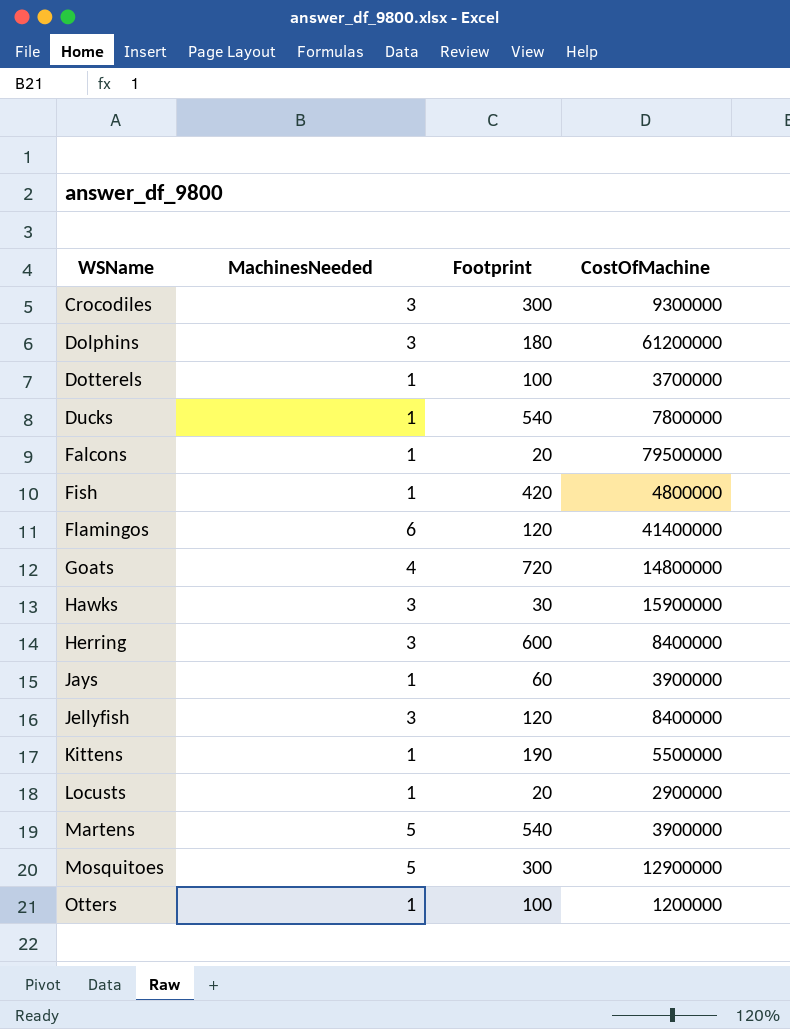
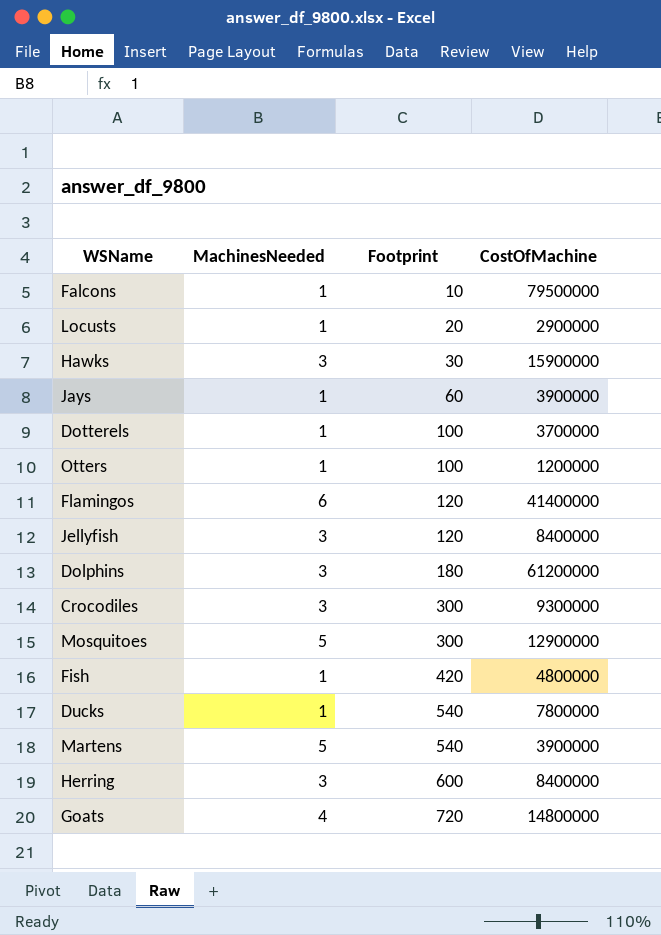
row order: WSName ascending -> Footprint ascending
row Kittens: 1 | 190 | 5500000 -> none
Falcons | Footprint: 20 -> 10

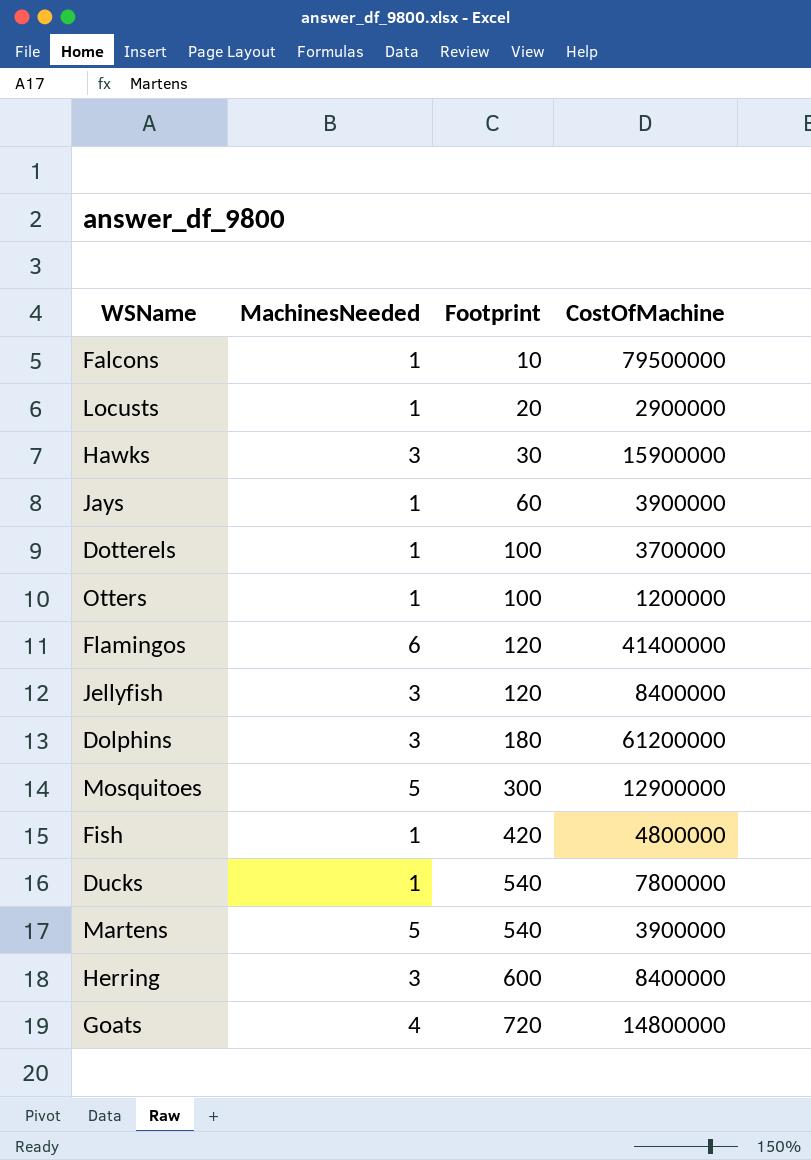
row Crocodiles: 3 | 300 | 9300000 -> none

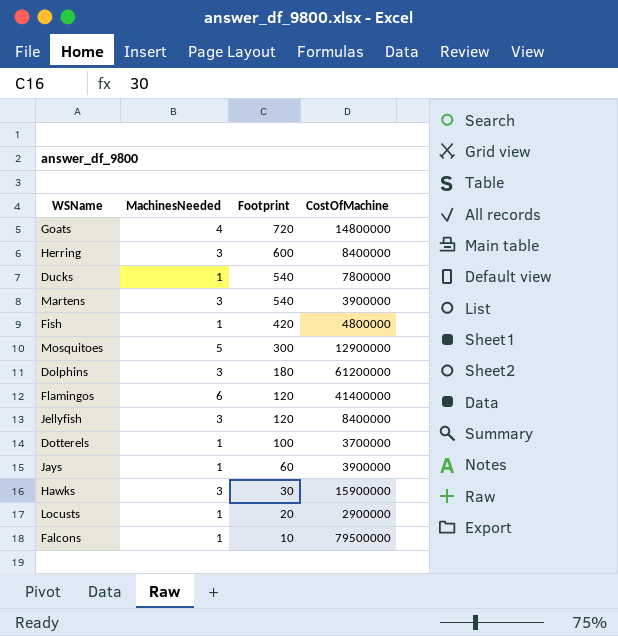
row order: Footprint ascending -> Footprint descending
row Otters: 1 | 100 | 1200000 -> none
Martens | MachinesNeeded: 5 -> 3

